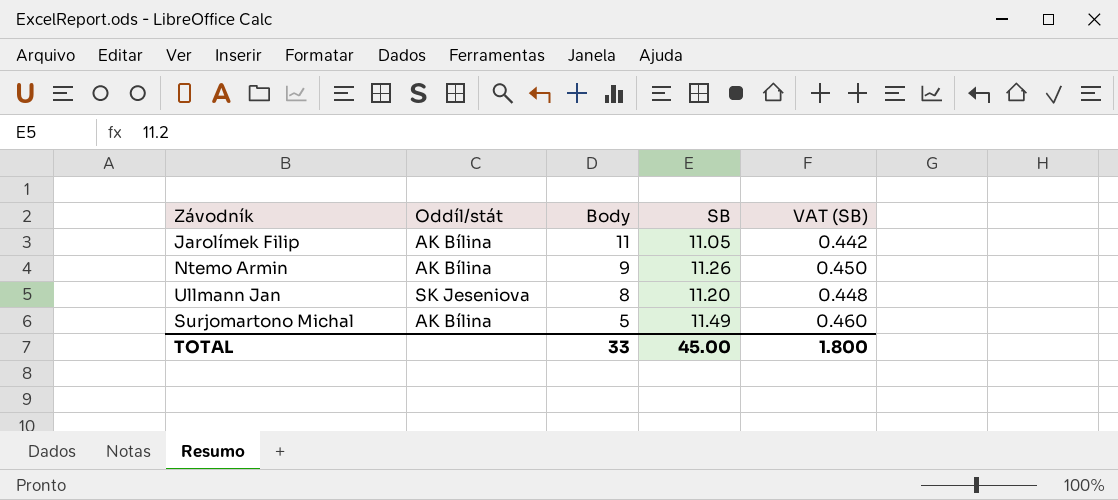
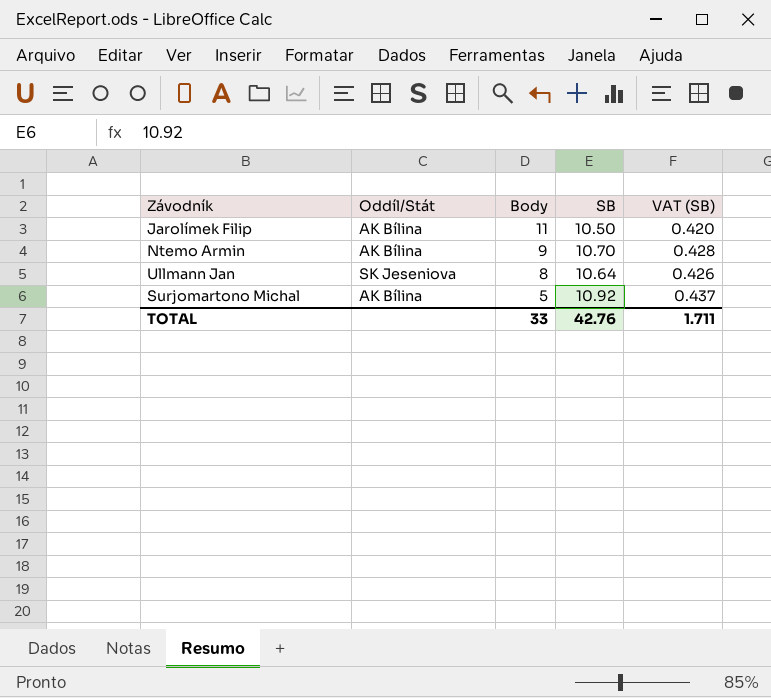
column name: Oddíl/stát -> Oddíl/Stát
Jarolímek Filip | SB: 11.05 -> 10.50
Jarolímek Filip | VAT (SB): 0.442 -> 0.420
Ntemo Armin | SB: 11.26 -> 10.70
Ntemo Armin | VAT (SB): 0.450 -> 0.428
Ullmann Jan | SB: 11.20 -> 10.64
Ullmann Jan | VAT (SB): 0.448 -> 0.426
Surjomartono Michal | SB: 11.49 -> 10.92
Surjomartono Michal | VAT (SB): 0.460 -> 0.437
TOTAL | SB: 45.00 -> 42.76
TOTAL | VAT (SB): 1.800 -> 1.711

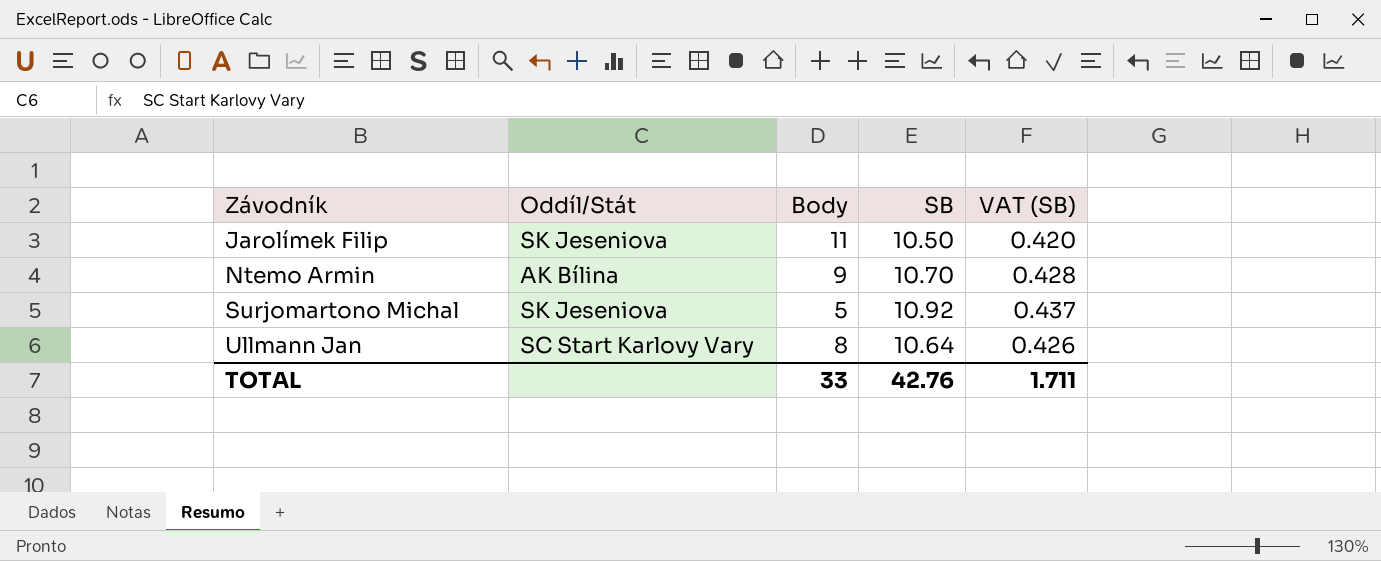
row order: Body descending -> Závodník ascending
Jarolímek Filip | Oddíl/Stát: AK Bílina -> SK Jeseniova
Surjomartono Michal | Oddíl/Stát: AK Bílina -> SK Jeseniova
Ullmann Jan | Oddíl/Stát: SK Jeseniova -> SC Start Karlovy Vary

